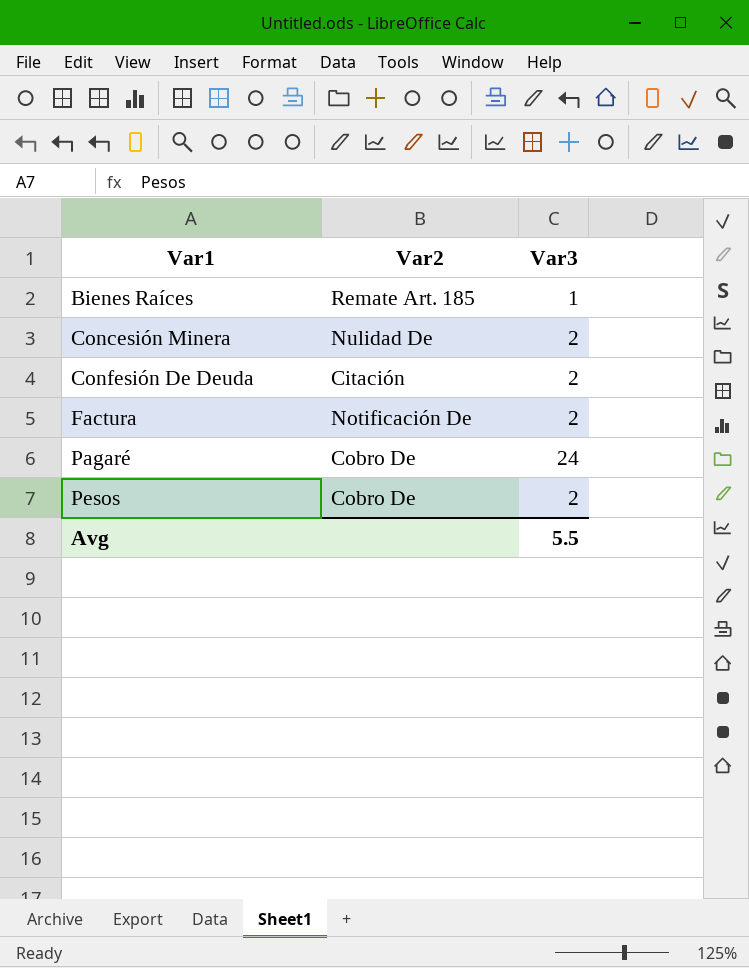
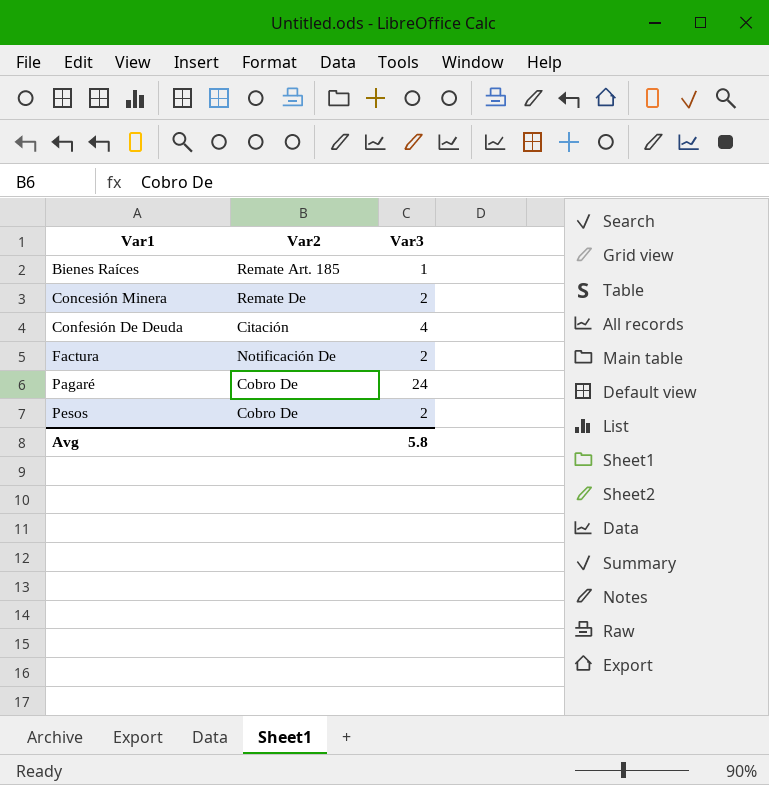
Concesión Minera | Var2: Nulidad De -> Remate De
Confesión De Deuda | Var3: 2 -> 4
Avg | Var3: 5.5 -> 5.8

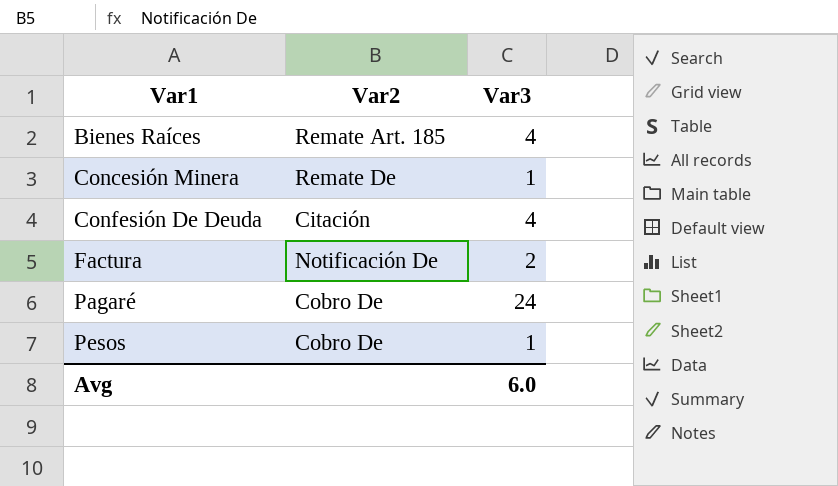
Bienes Raíces | Var3: 1 -> 4
Concesión Minera | Var3: 2 -> 1
Pesos | Var3: 2 -> 1
Avg | Var3: 5.8 -> 6.0

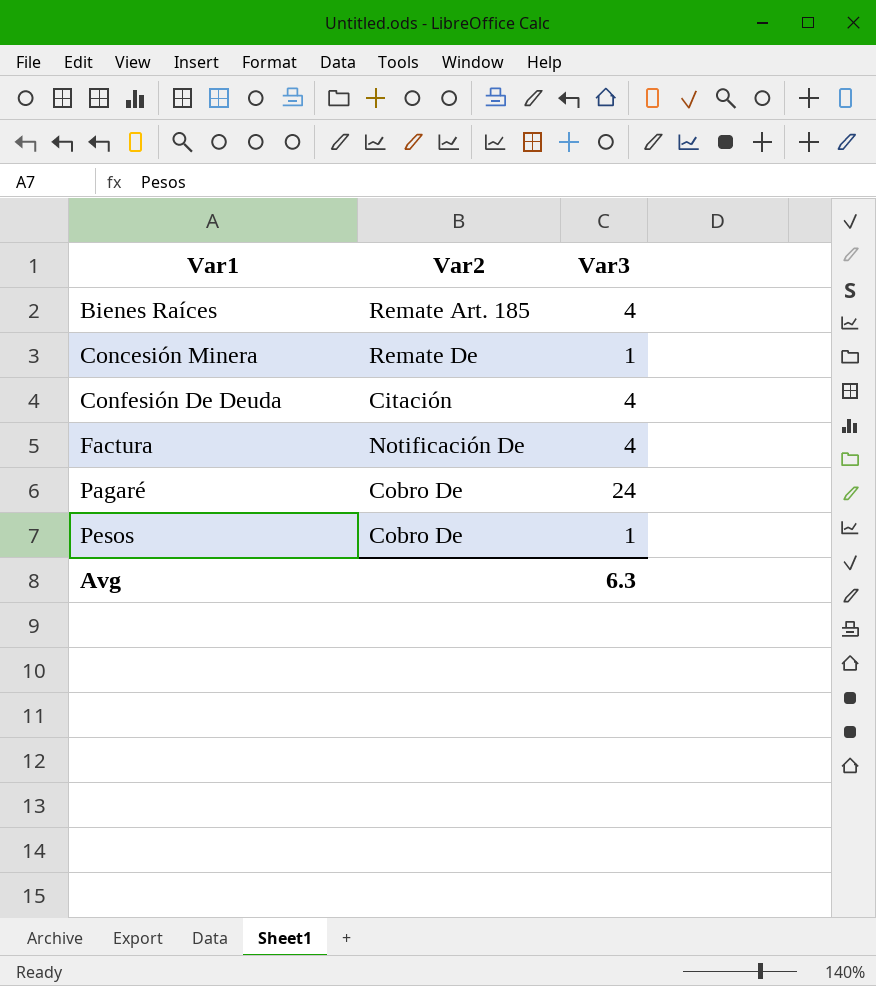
Factura | Var3: 2 -> 4
Avg | Var3: 6.0 -> 6.3

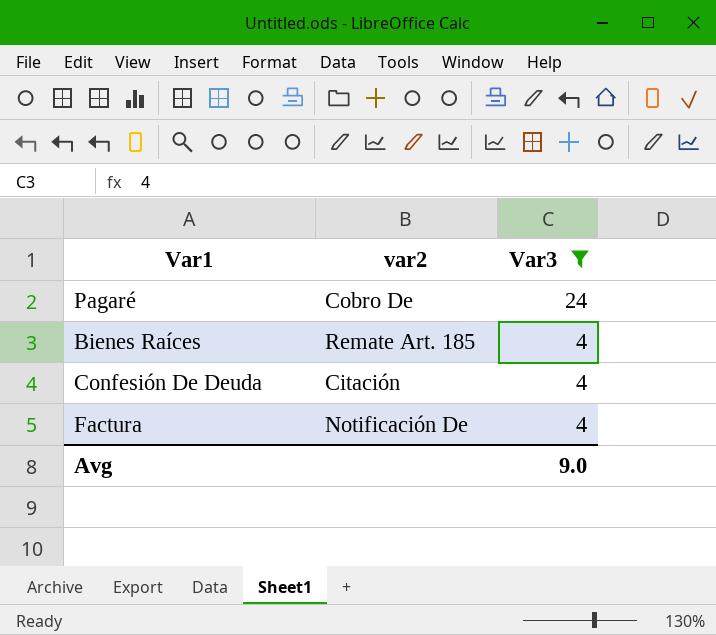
filter: none -> Var3 != 1
row order: Var1 ascending -> Var3 descending
column name: Var2 -> var2
Avg | Var3: 6.3 -> 9.0

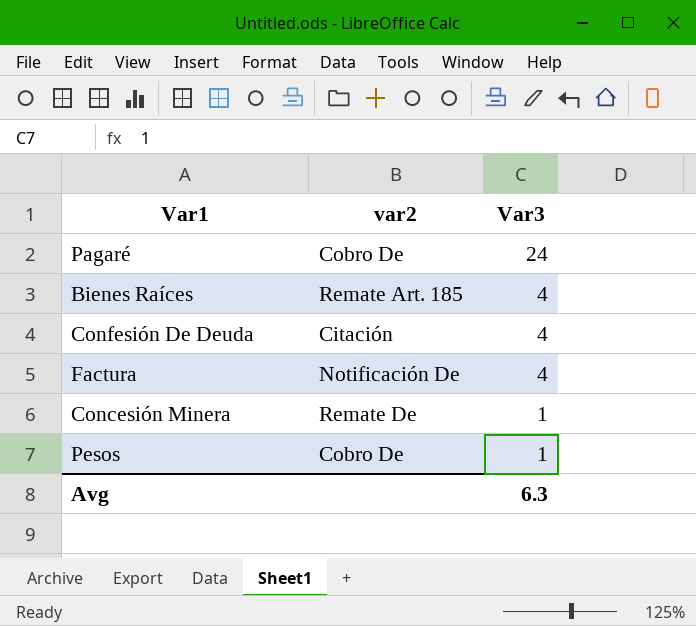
filter: Var3 != 1 -> none
Avg | Var3: 9.0 -> 6.3

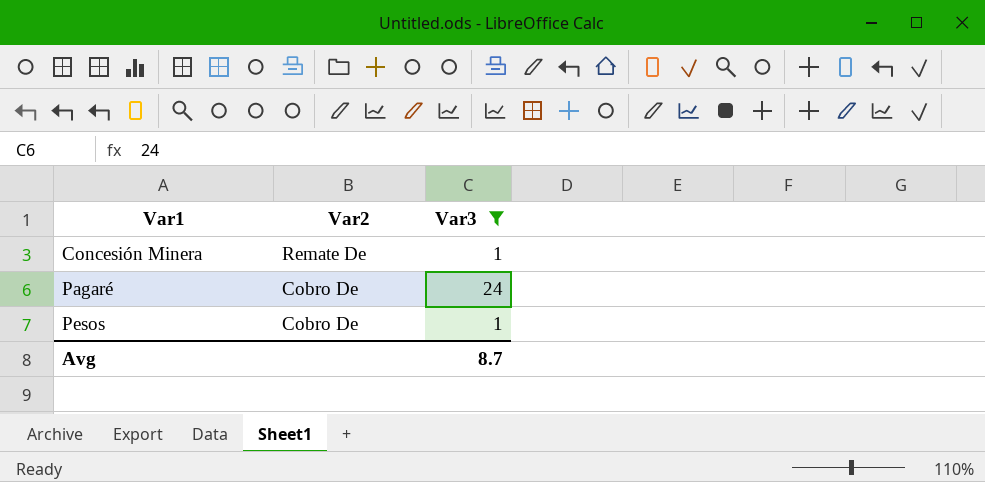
filter: none -> Var3 != 4
row order: Var3 descending -> Var1 ascending
column name: var2 -> Var2
Avg | Var3: 6.3 -> 8.7

